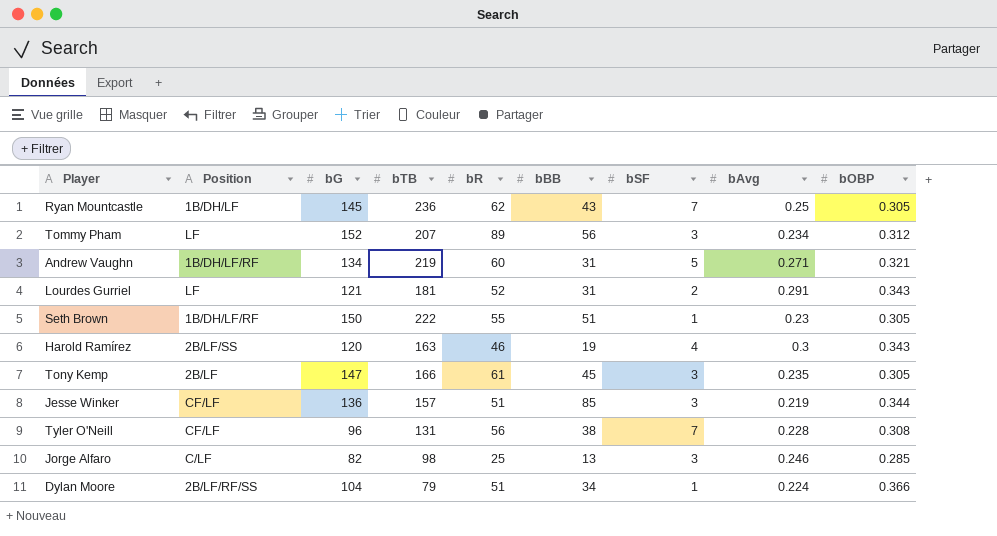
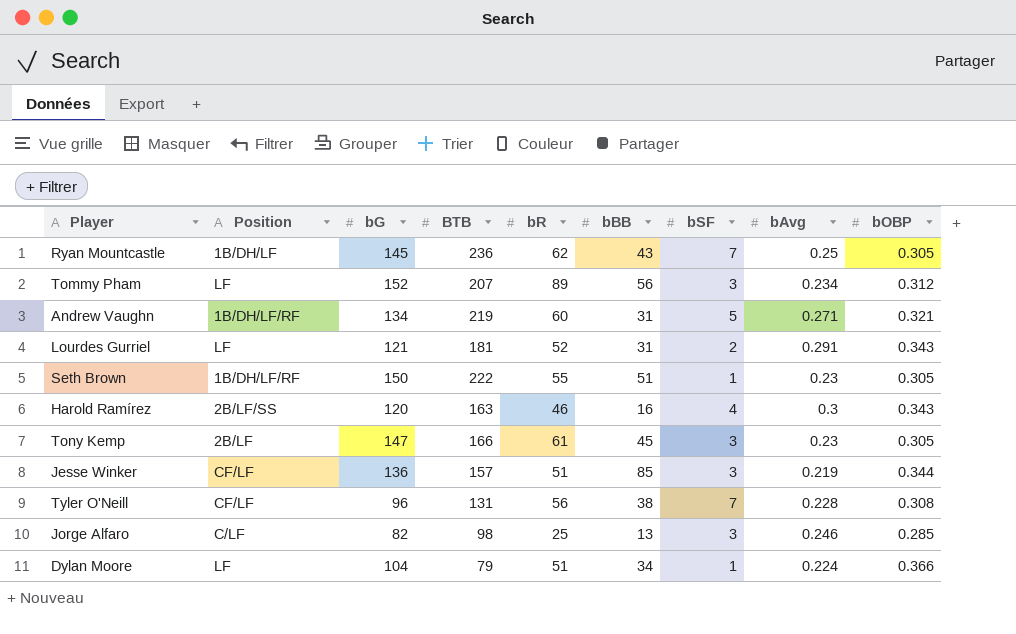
column name: bTB -> BTB
Harold Ramírez | bBB: 19 -> 16
Tony Kemp | bAvg: 0.235 -> 0.23
Dylan Moore | Position: 2B/LF/RF/SS -> LF

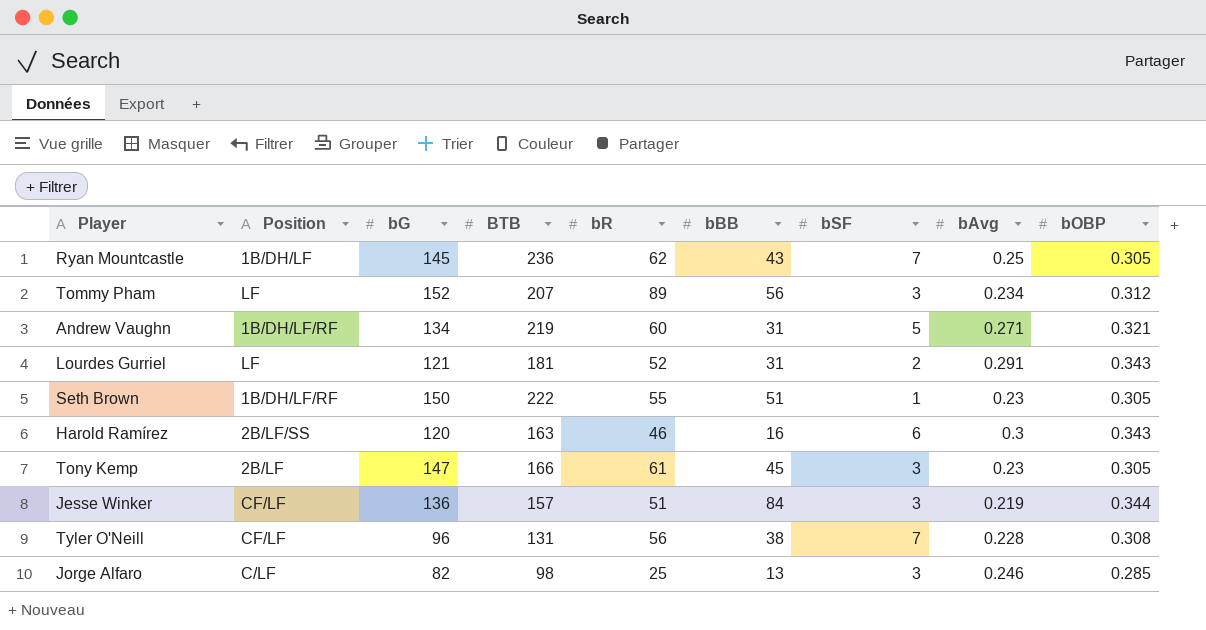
row Dylan Moore: LF | 104 | 79 | 51 | 34 | 1 | 0.224 | 0.366 -> none
Harold Ramírez | bSF: 4 -> 6
Jesse Winker | bBB: 85 -> 84

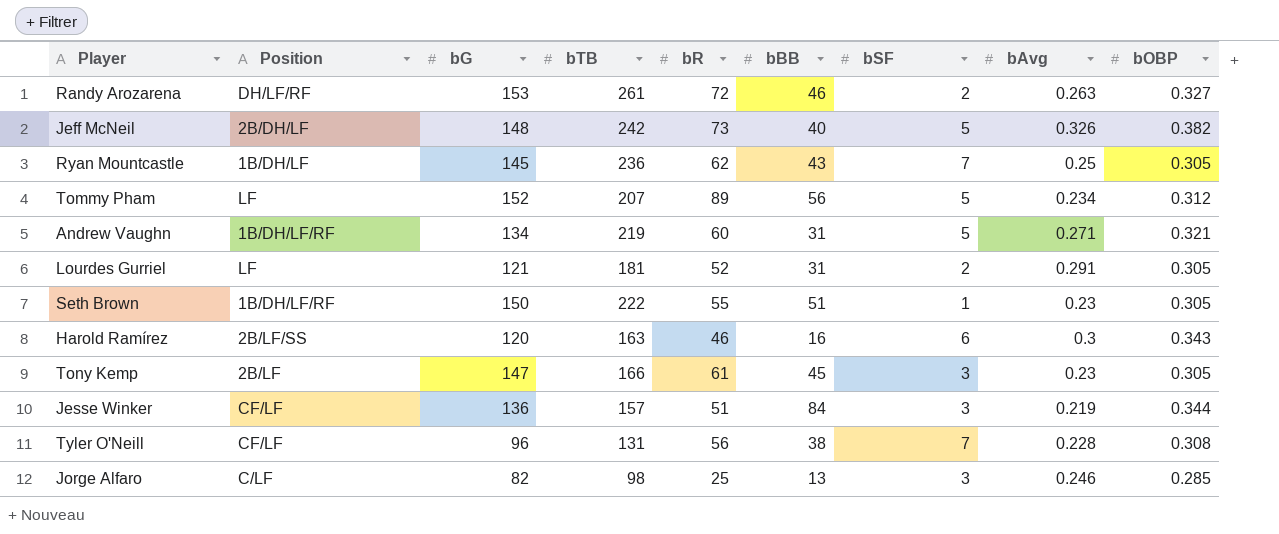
column name: BTB -> bTB
row Randy Arozarena: none -> DH/LF/RF | 153 | 261 | 72 | 46 | 2 | 0.263 | 0.327
row Jeff McNeil: none -> 2B/DH/LF | 148 | 242 | 73 | 40 | 5 | 0.326 | 0.382
Tommy Pham | bSF: 3 -> 5
Lourdes Gurriel | bOBP: 0.343 -> 0.305

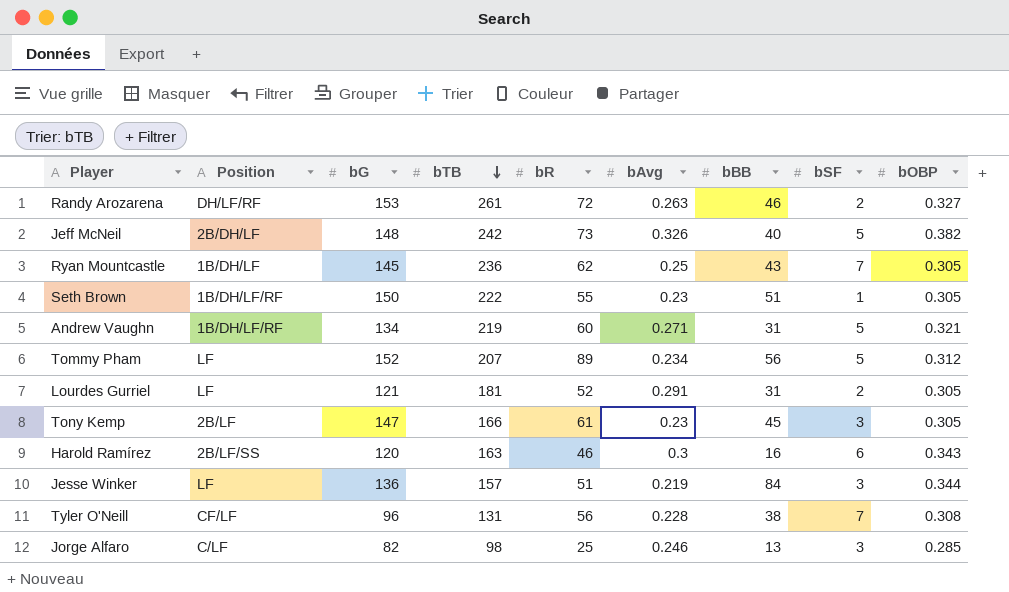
row order: none -> bTB descending
column bAvg | position: 8 -> 6
Jesse Winker | Position: CF/LF -> LF

